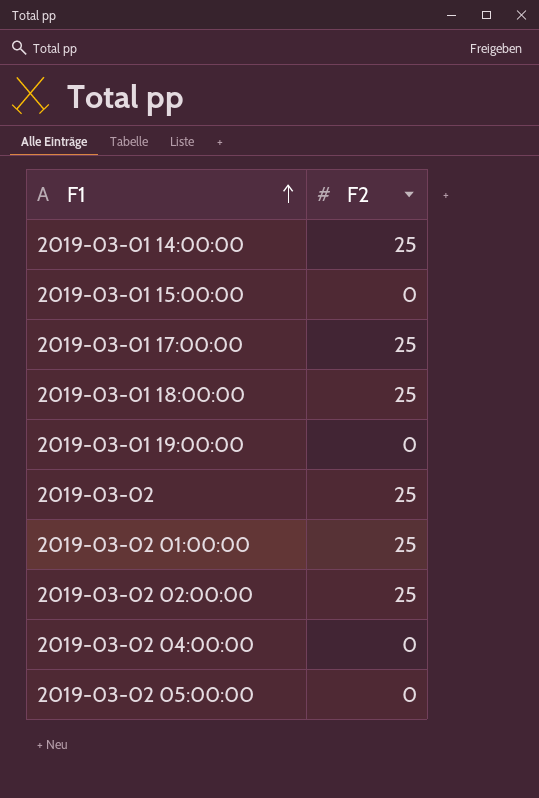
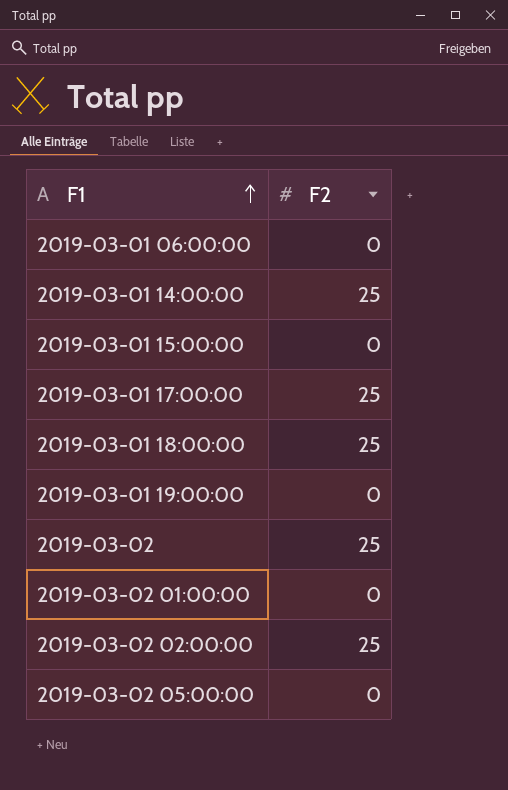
row 2019-03-02 04:00:00: 0 -> none
row 2019-03-01 06:00:00: none -> 0
2019-03-02 01:00:00 | F2: 25 -> 0

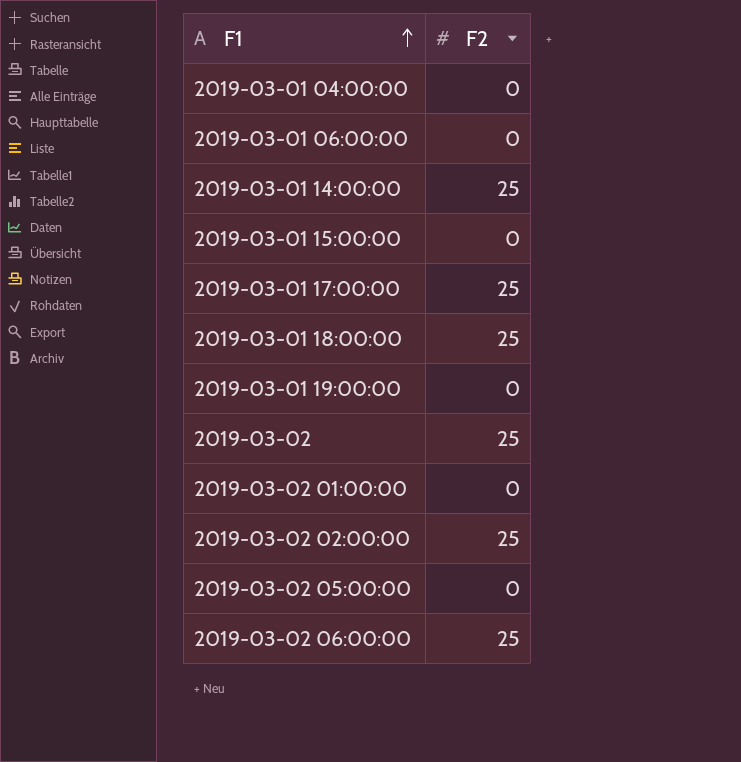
row 2019-03-01 04:00:00: none -> 0
row 2019-03-02 06:00:00: none -> 25

